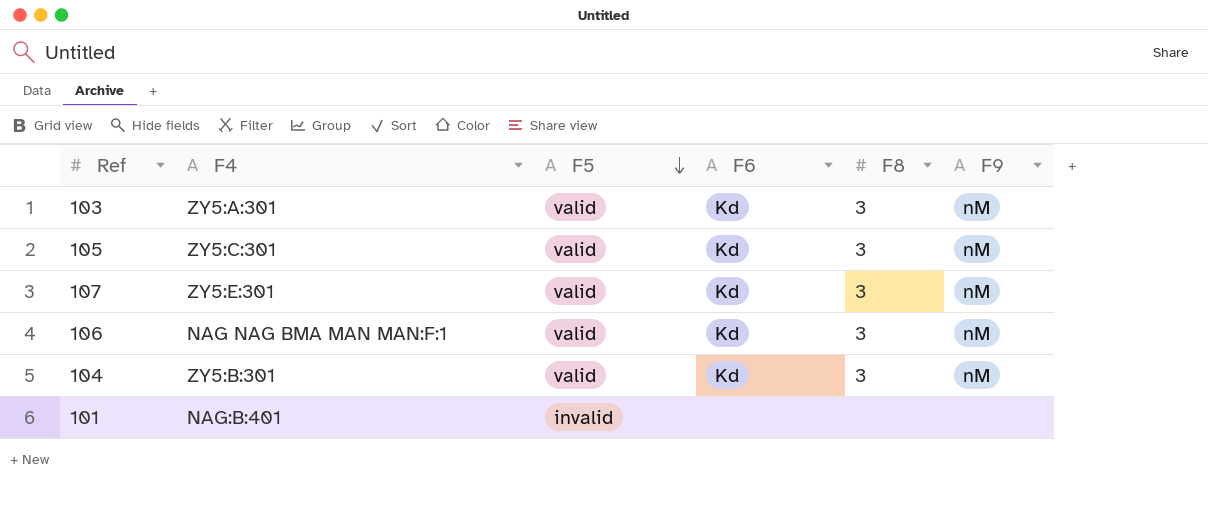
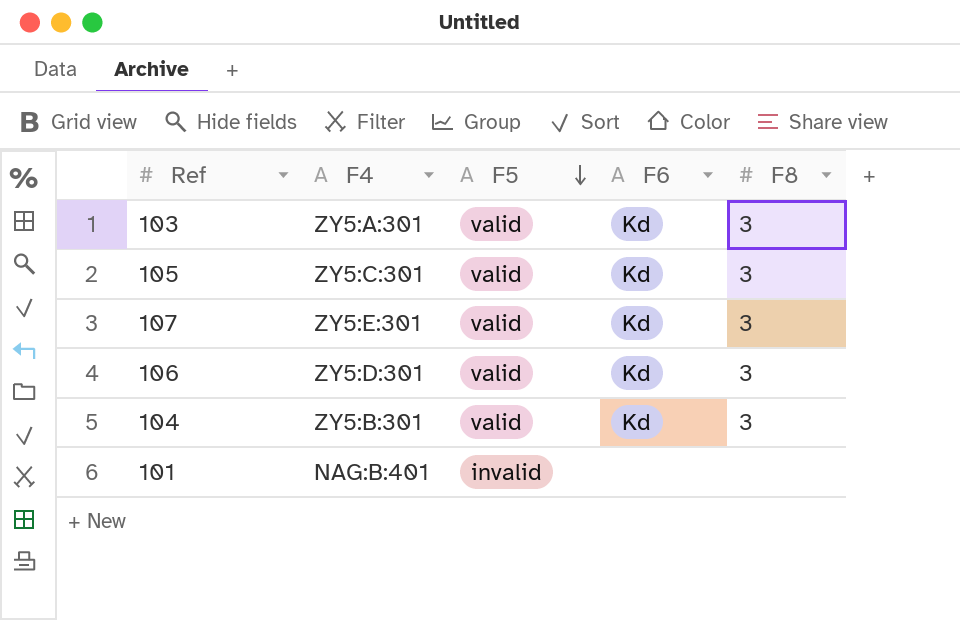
column F9 | position: 6 -> none
106 | F4: NAG NAG BMA MAN MAN:F:1 -> ZY5:D:301

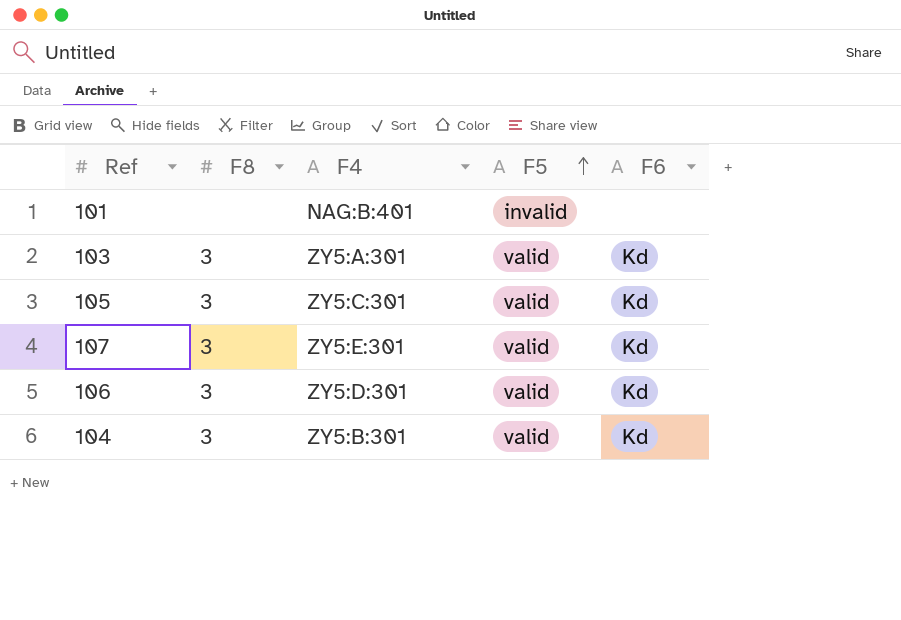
row order: F5 descending -> F5 ascending
column F8 | position: 5 -> 2

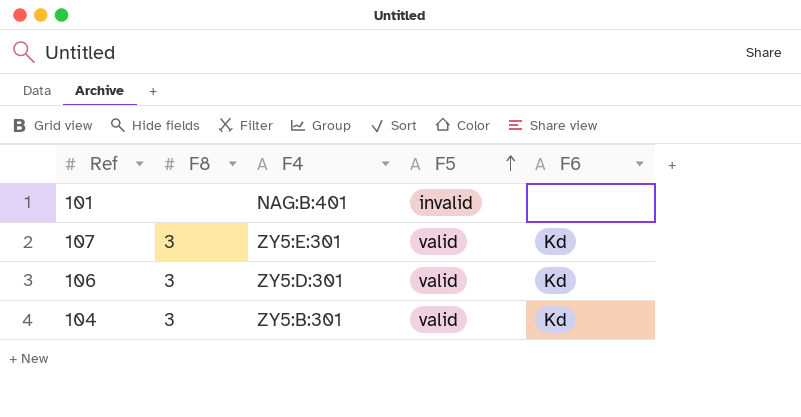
row 103: 3 | ZY5:A:301 | valid | Kd -> none
row 105: 3 | ZY5:C:301 | valid | Kd -> none

